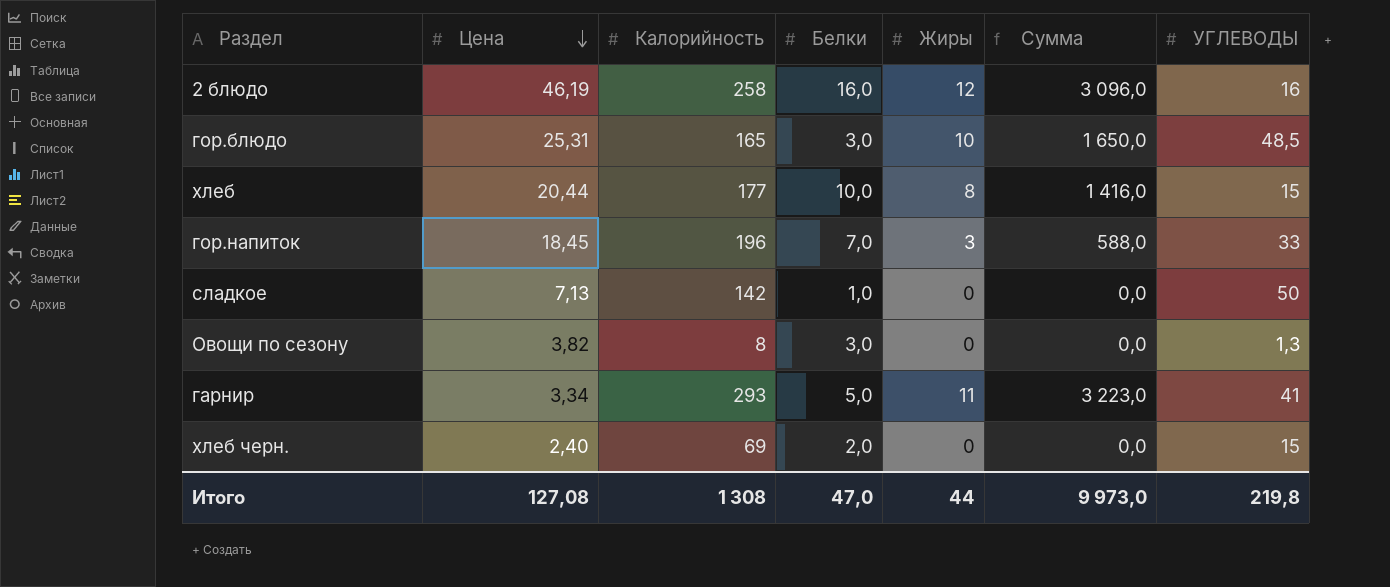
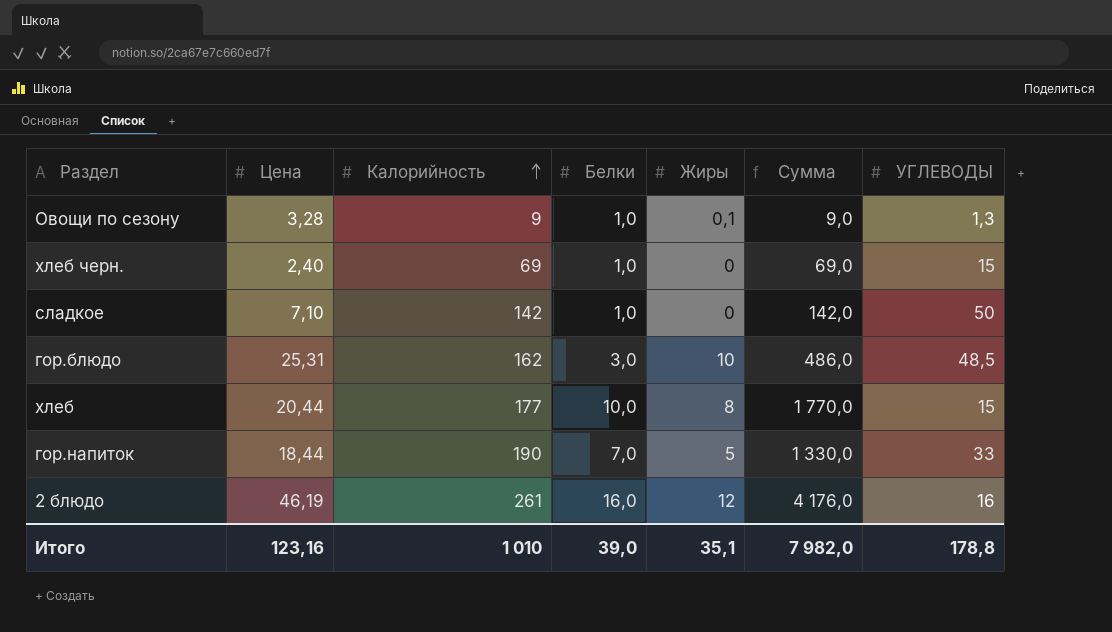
row order: Цена descending -> Калорийность ascending
column Сумма | formula: [Калорийность] * [Жиры] -> [Калорийность] * [Белки]
row гарнир: 3,34 | 293 | 5,0 | 11 | 3 223,0 | 41 -> none
Овощи по сезону | Цена: 3,82 -> 3,28
Овощи по сезону | Калорийность: 8 -> 9
Овощи по сезону | Белки: 3,0 -> 1,0
Овощи по сезону | Жиры: 0 -> 0,1
хлеб черн. | Белки: 2,0 -> 1,0
сладкое | Цена: 7,13 -> 7,10
гор.блюдо | Калорийность: 165 -> 162
гор.напиток | Цена: 18,45 -> 18,44
гор.напиток | Калорийность: 196 -> 190
гор.напиток | Жиры: 3 -> 5
2 блюдо | Калорийность: 258 -> 261
Итого | Цена: 127,08 -> 123,16
Итого | Калорийность: 1 308 -> 1 010
Итого | Белки: 47,0 -> 39,0
Итого | Жиры: 44 -> 35,1
Итого | Сумма: 9 973,0 -> 7 982,0
Итого | УГЛЕВОДЫ: 219,8 -> 178,8

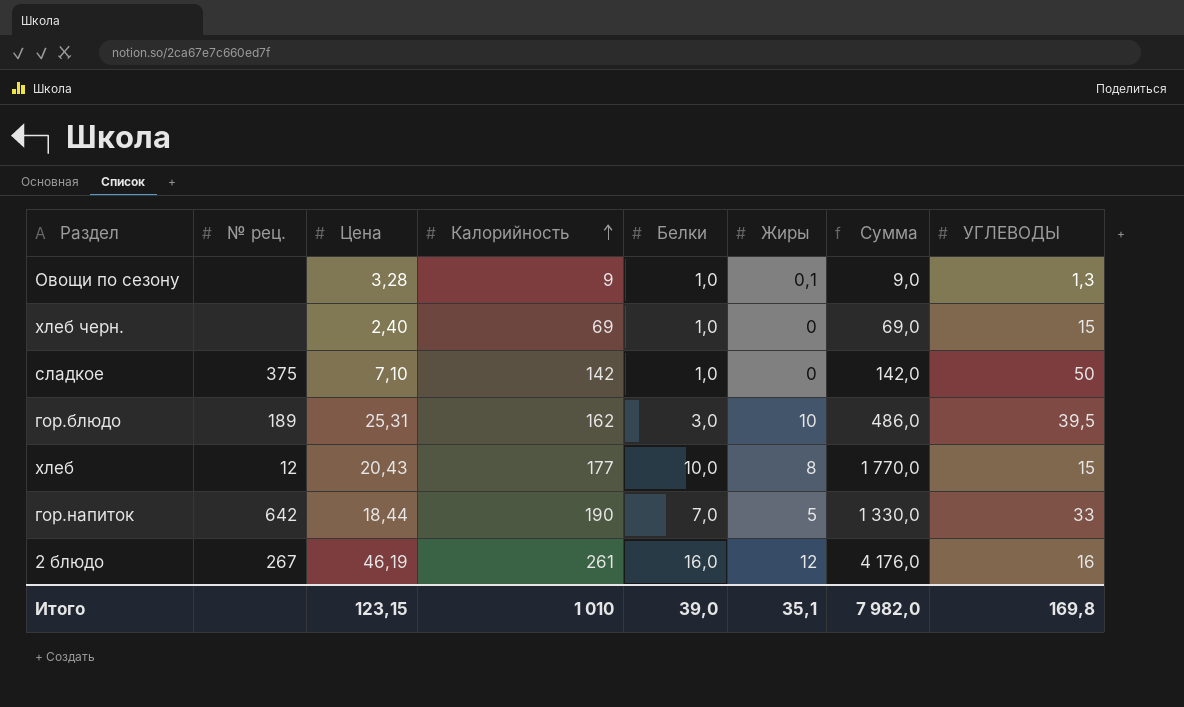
column № рец. | position: none -> 2
гор.блюдо | УГЛЕВОДЫ: 48,5 -> 39,5
хлеб | Цена: 20,44 -> 20,43
Итого | Цена: 123,16 -> 123,15
Итого | УГЛЕВОДЫ: 178,8 -> 169,8

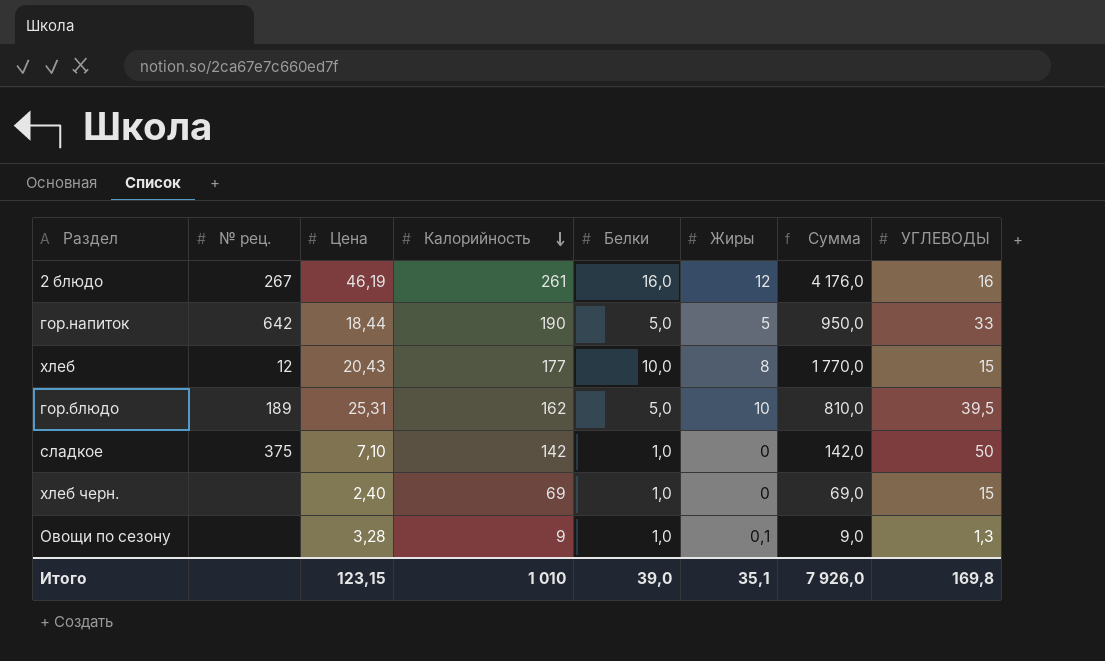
row order: Калорийность ascending -> Калорийность descending
гор.напиток | Белки: 7,0 -> 5,0
гор.напиток | Сумма: 1 330,0 -> 950,0
гор.блюдо | Белки: 3,0 -> 5,0
гор.блюдо | Сумма: 486,0 -> 810,0
Итого | Сумма: 7 982,0 -> 7 926,0

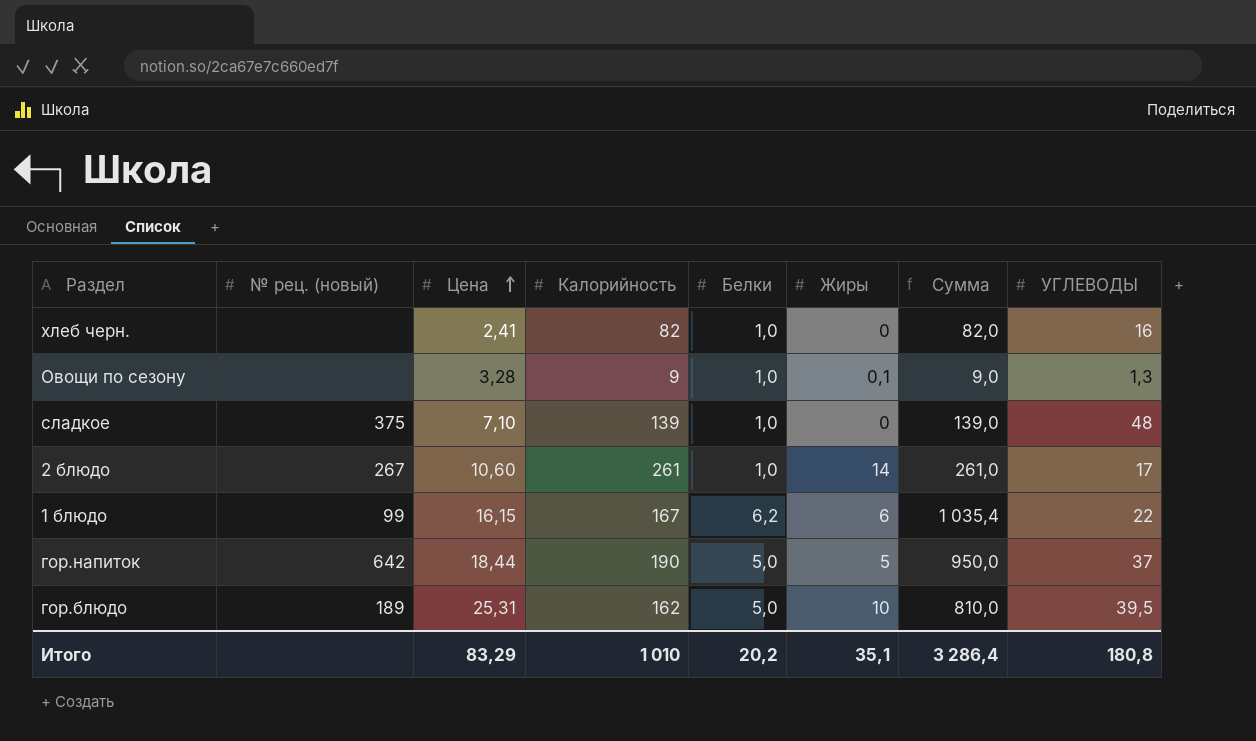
row order: Калорийность descending -> Цена ascending
column name: № рец. -> № рец. (новый)
row хлеб: 12 | 20,43 | 177 | 10,0 | 8 | 1 770,0 | 15 -> none
хлеб черн. | Цена: 2,40 -> 2,41
хлеб черн. | Калорийность: 69 -> 82
хлеб черн. | Сумма: 69,0 -> 82,0
хлеб черн. | УГЛЕВОДЫ: 15 -> 16
сладкое | Калорийность: 142 -> 139
сладкое | Сумма: 142,0 -> 139,0
сладкое | УГЛЕВОДЫ: 50 -> 48
2 блюдо | Цена: 46,19 -> 10,60
2 блюдо | Белки: 16,0 -> 1,0
2 блюдо | Жиры: 12 -> 14
2 блюдо | Сумма: 4 176,0 -> 261,0
2 блюдо | УГЛЕВОДЫ: 16 -> 17
row 1 блюдо: none -> 99 | 16,15 | 167 | 6,2 | 6 | 1 035,4 | 22
гор.напиток | УГЛЕВОДЫ: 33 -> 37
Итого | Цена: 123,15 -> 83,29
Итого | Белки: 39,0 -> 20,2
Итого | Сумма: 7 926,0 -> 3 286,4
Итого | УГЛЕВОДЫ: 169,8 -> 180,8

